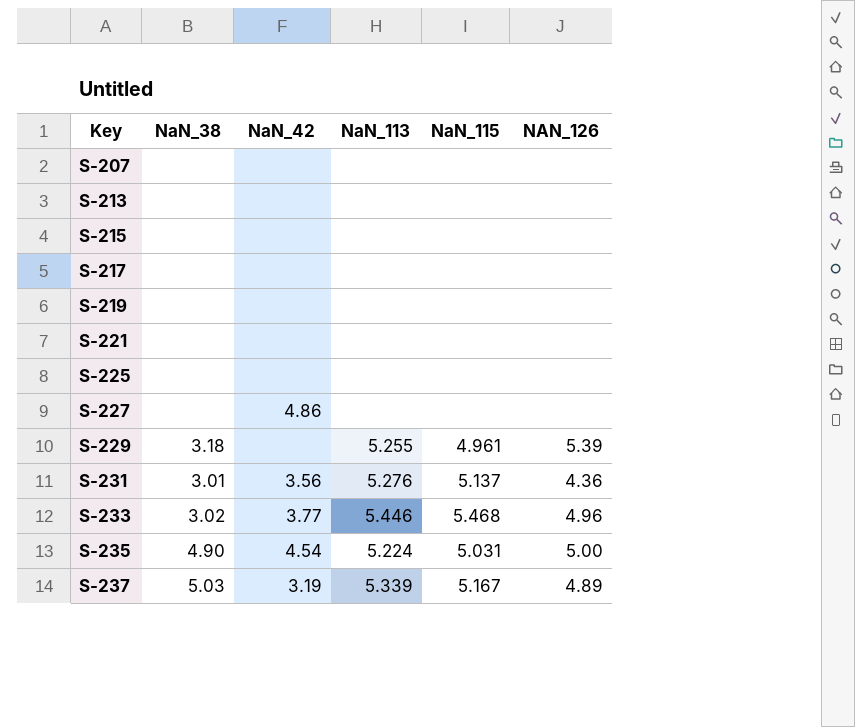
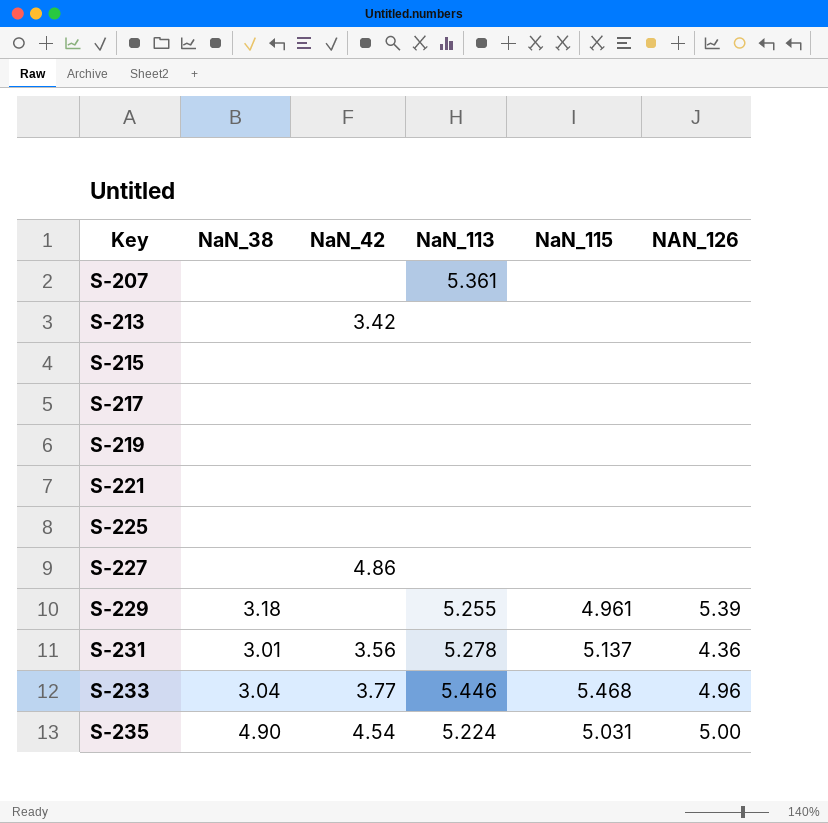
row S-237: 5.03 | 3.19 | 5.339 | 5.167 | 4.89 -> none
S-207 | NaN_113: none -> 5.361
S-213 | NaN_42: none -> 3.42
S-231 | NaN_113: 5.276 -> 5.278
S-233 | NaN_38: 3.02 -> 3.04

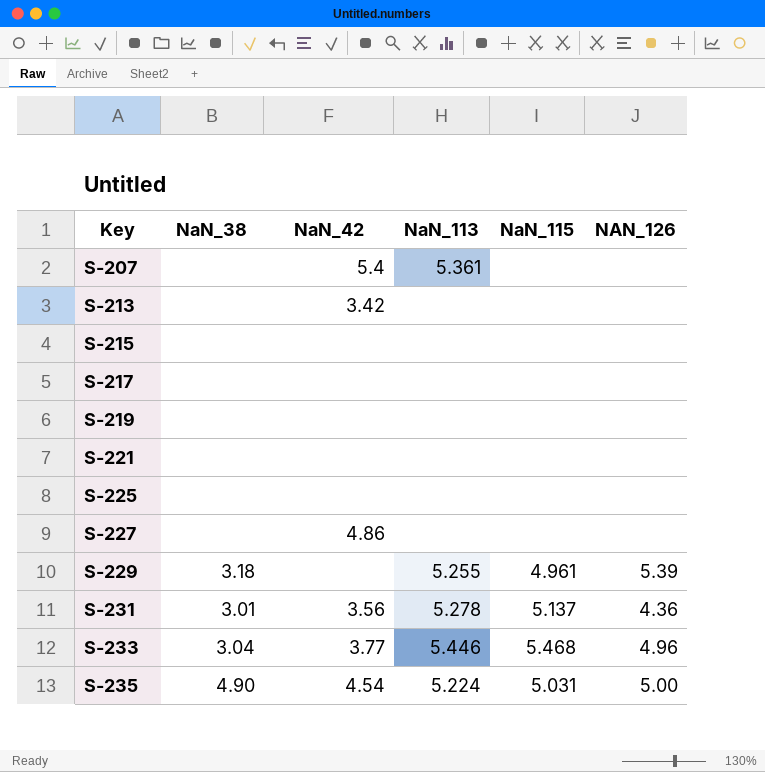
S-207 | NaN_42: none -> 5.4

